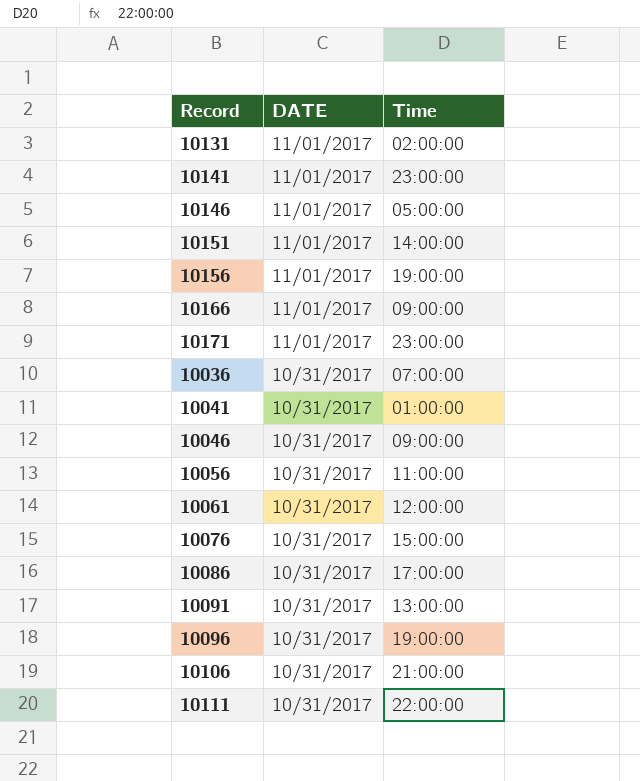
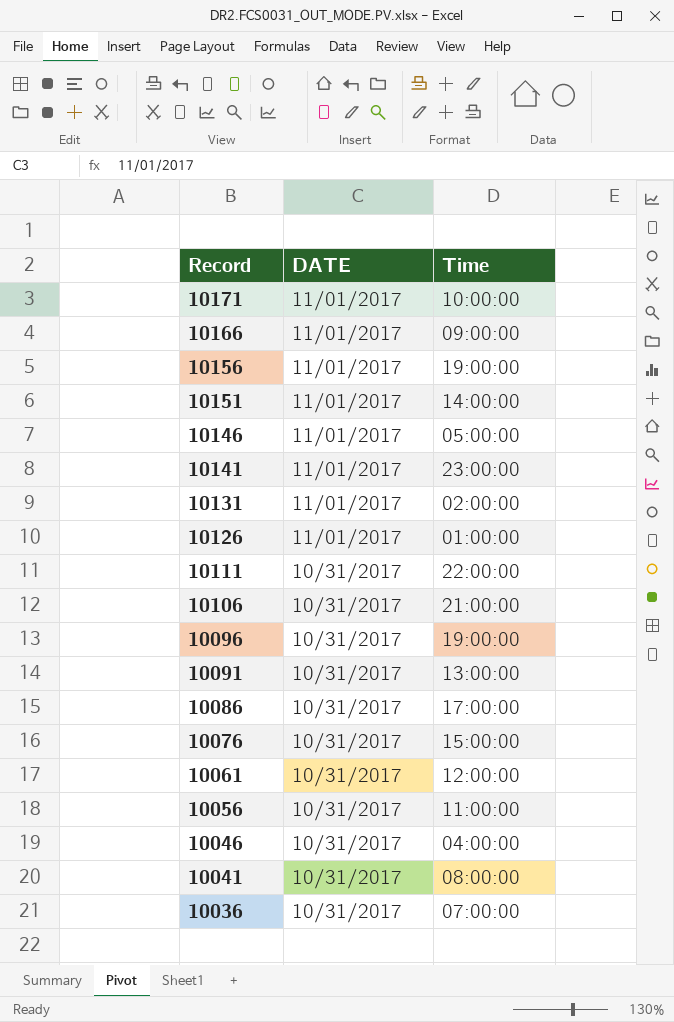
row order: DATE descending -> Record descending
10171 | Time: 23:00:00 -> 10:00:00
row 10126: none -> 11/01/2017 | 01:00:00
10046 | Time: 09:00:00 -> 04:00:00
10041 | Time: 01:00:00 -> 08:00:00

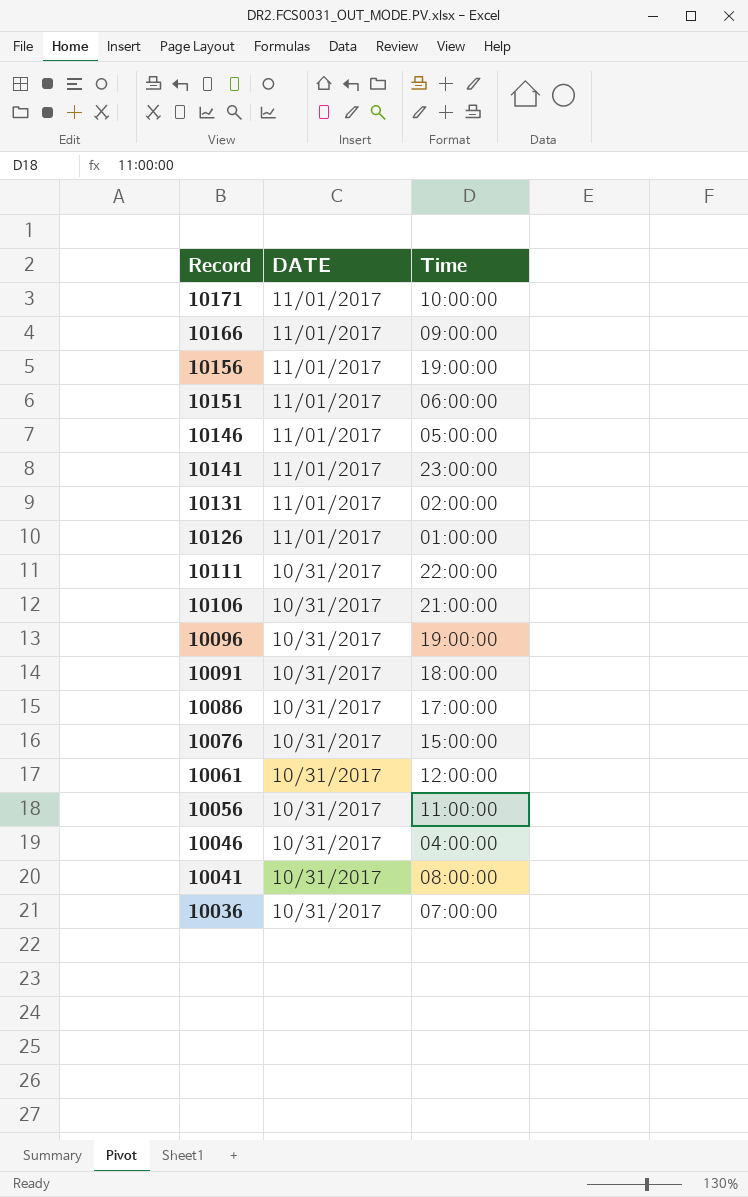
10151 | Time: 14:00:00 -> 06:00:00
10091 | Time: 13:00:00 -> 18:00:00

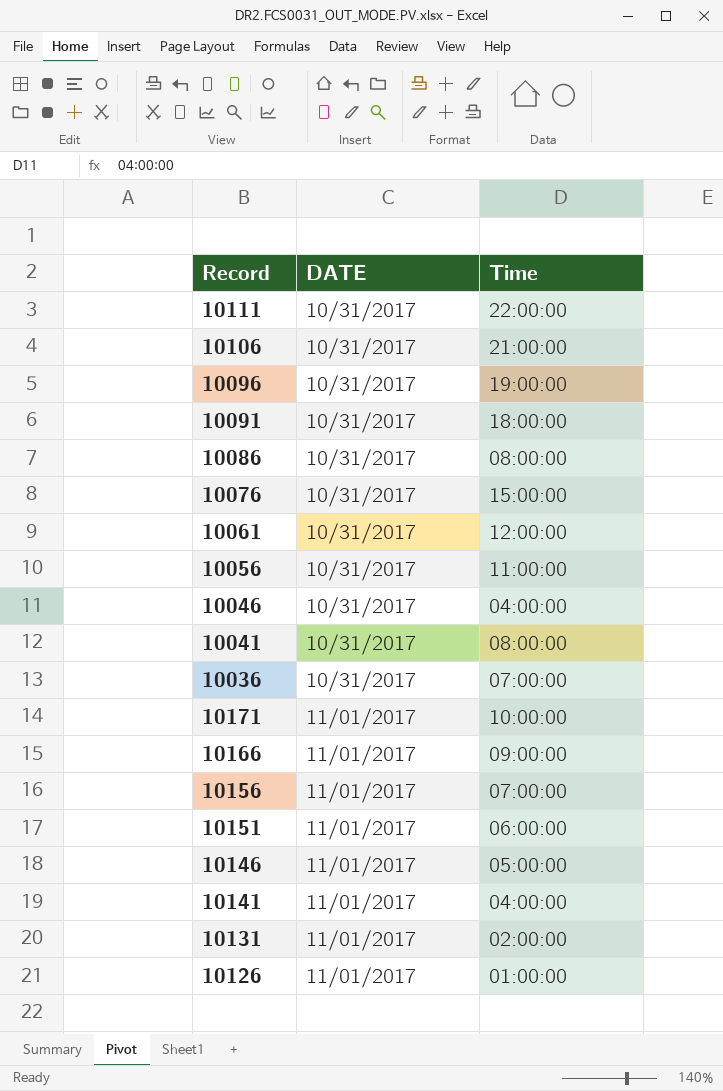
row order: Record descending -> DATE ascending
10086 | Time: 17:00:00 -> 08:00:00
10156 | Time: 19:00:00 -> 07:00:00
10141 | Time: 23:00:00 -> 04:00:00

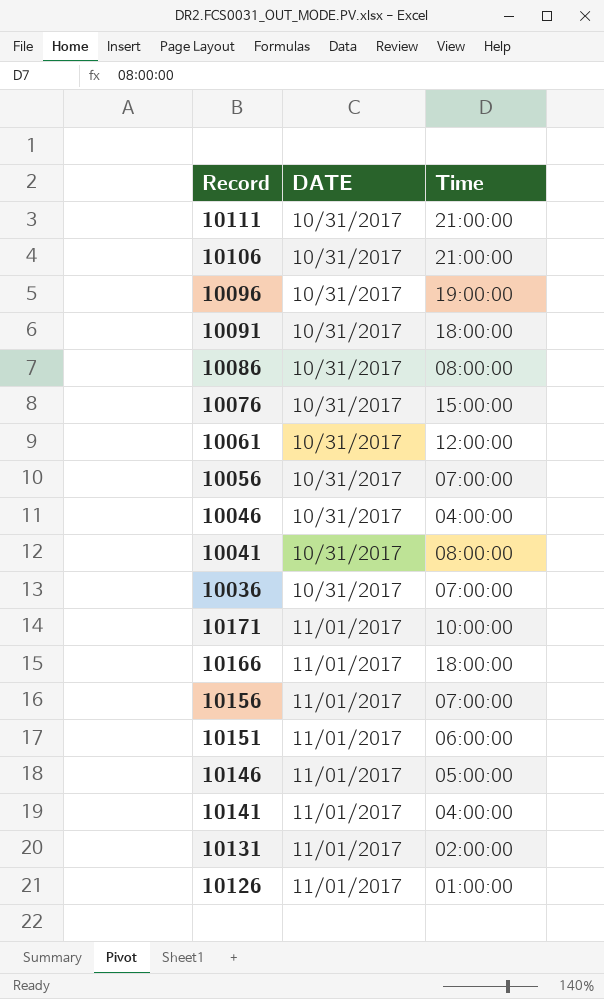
10111 | Time: 22:00:00 -> 21:00:00
10056 | Time: 11:00:00 -> 07:00:00
10166 | Time: 09:00:00 -> 18:00:00

